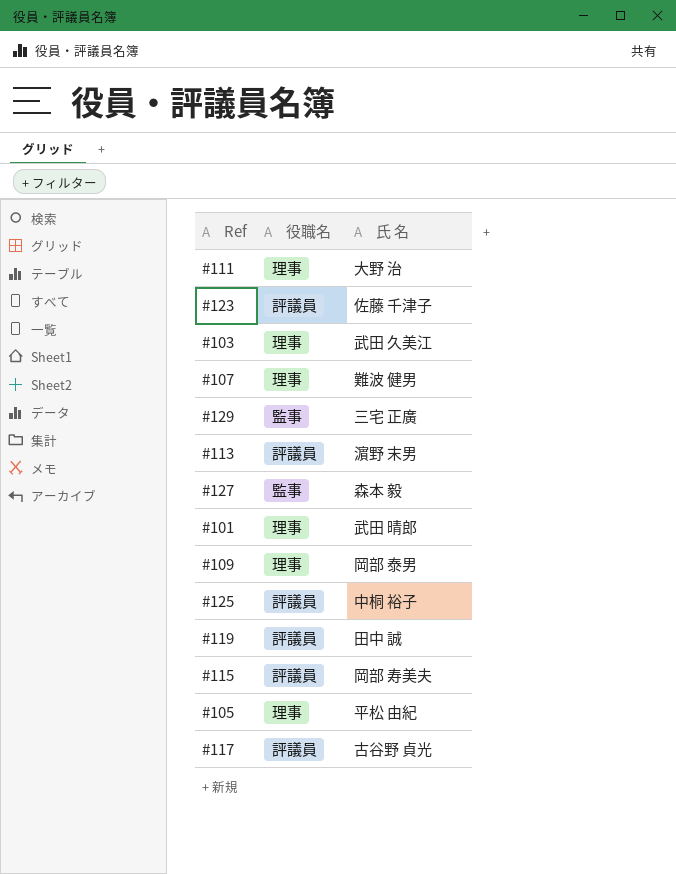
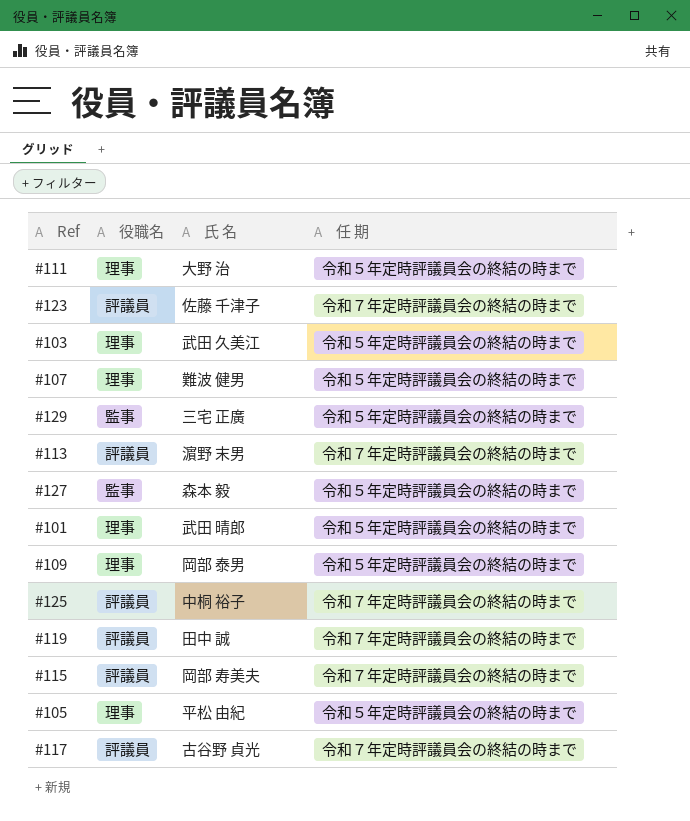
column 任 期 | position: none -> 4

